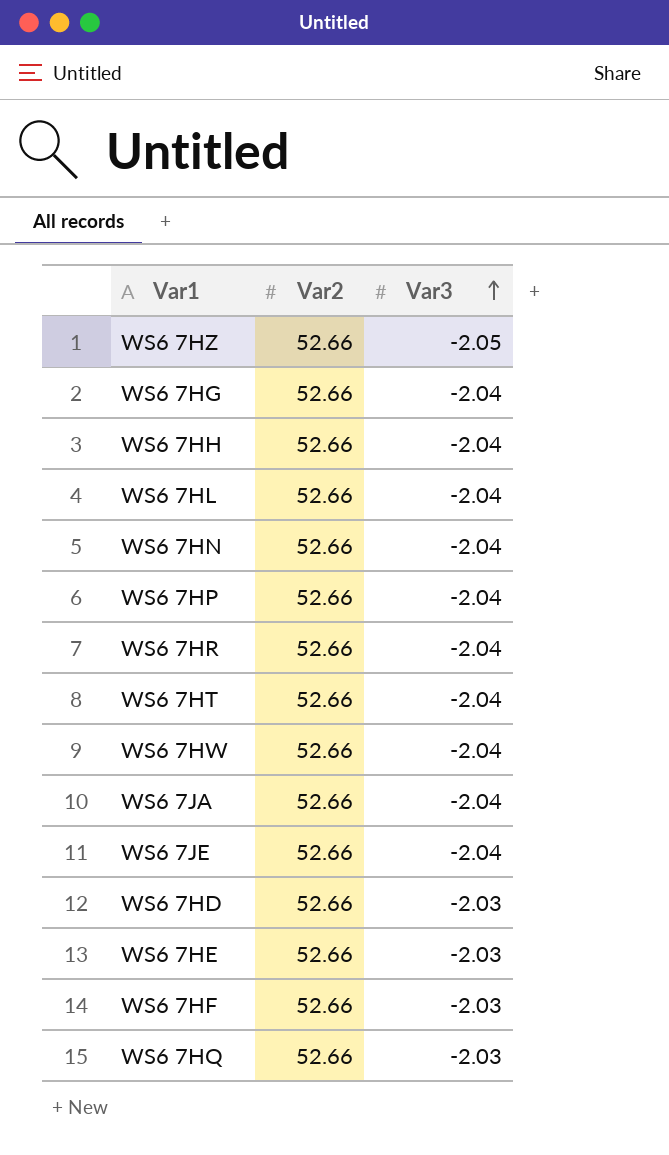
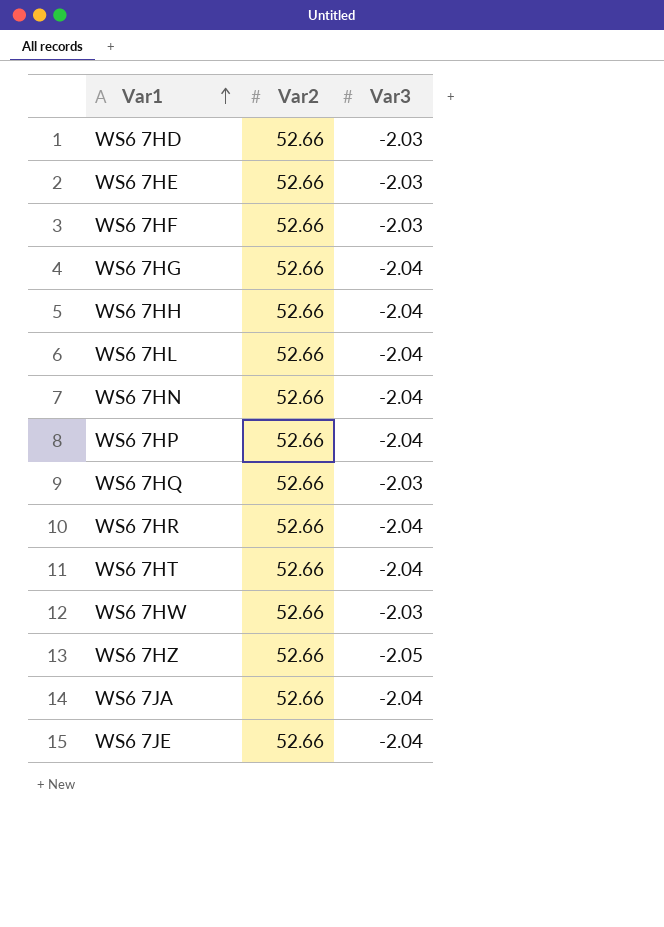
row order: Var3 ascending -> Var1 ascending
WS6 7HW | Var3: -2.04 -> -2.03

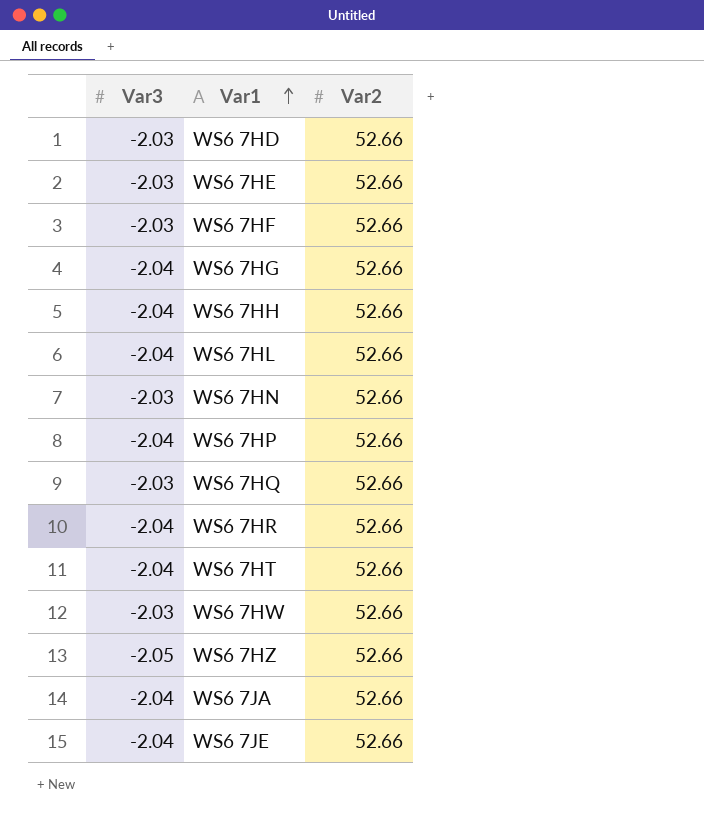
column Var3 | position: 3 -> 1
WS6 7HN | Var3: -2.04 -> -2.03

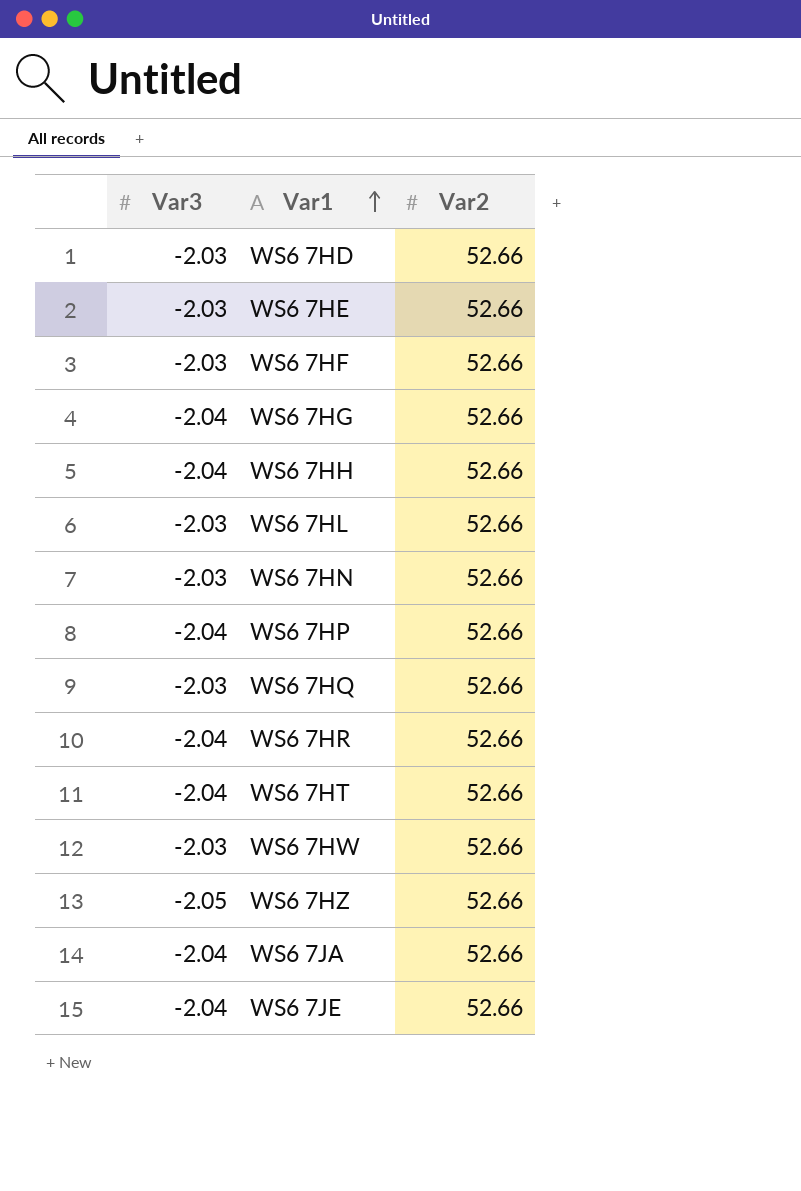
WS6 7HL | Var3: -2.04 -> -2.03

